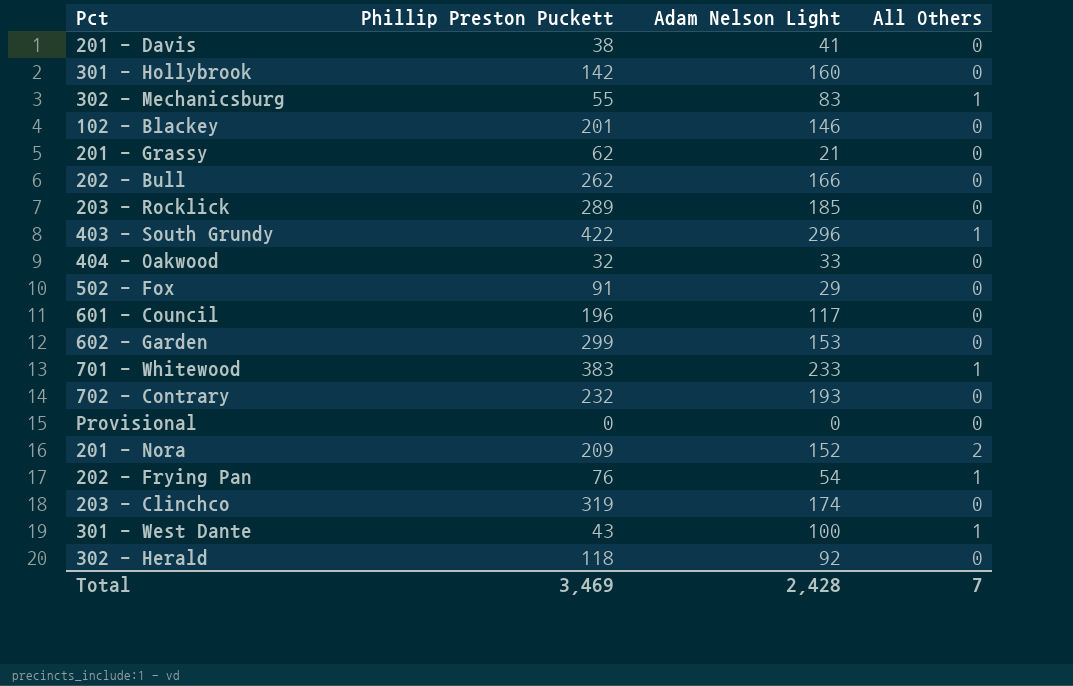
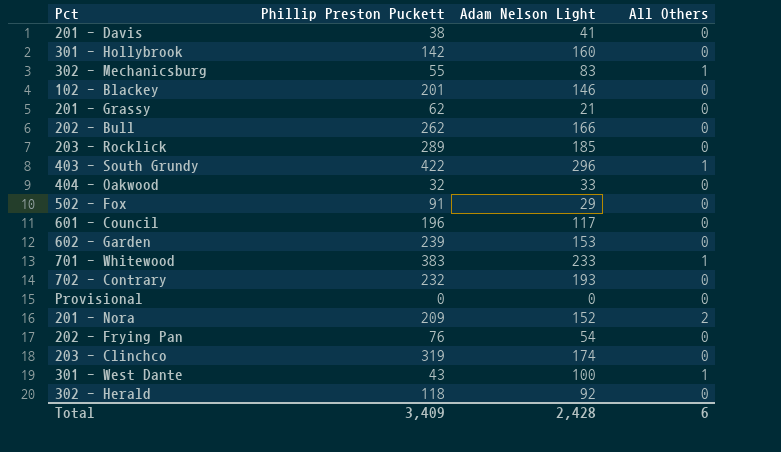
602 - Garden | Phillip Preston Puckett: 299 -> 239
202 - Frying Pan | All Others: 1 -> 0
Total | Phillip Preston Puckett: 3,469 -> 3,409
Total | All Others: 7 -> 6

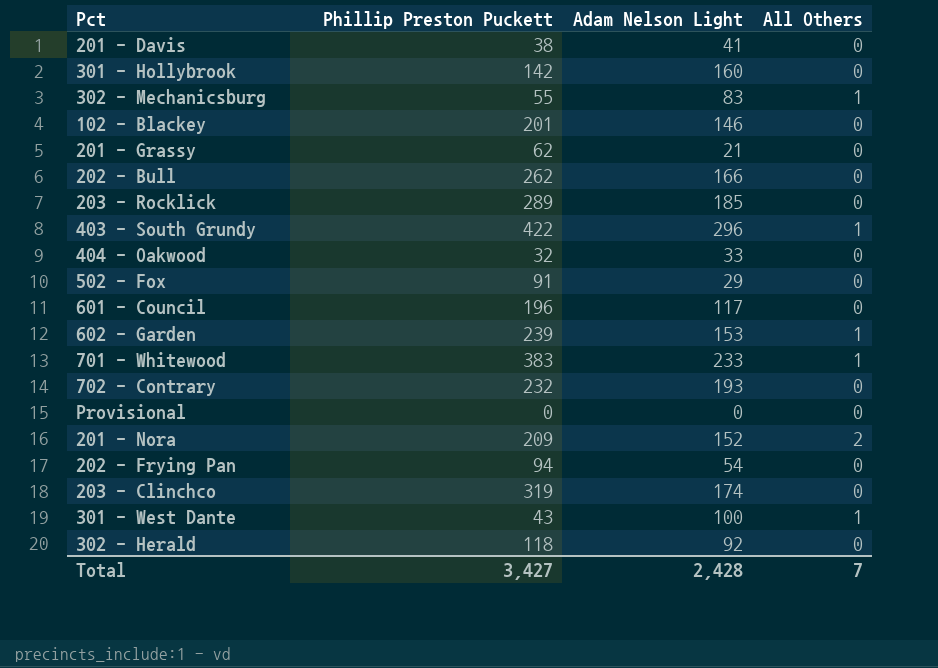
602 - Garden | All Others: 0 -> 1
202 - Frying Pan | Phillip Preston Puckett: 76 -> 94
Total | Phillip Preston Puckett: 3,409 -> 3,427
Total | All Others: 6 -> 7

